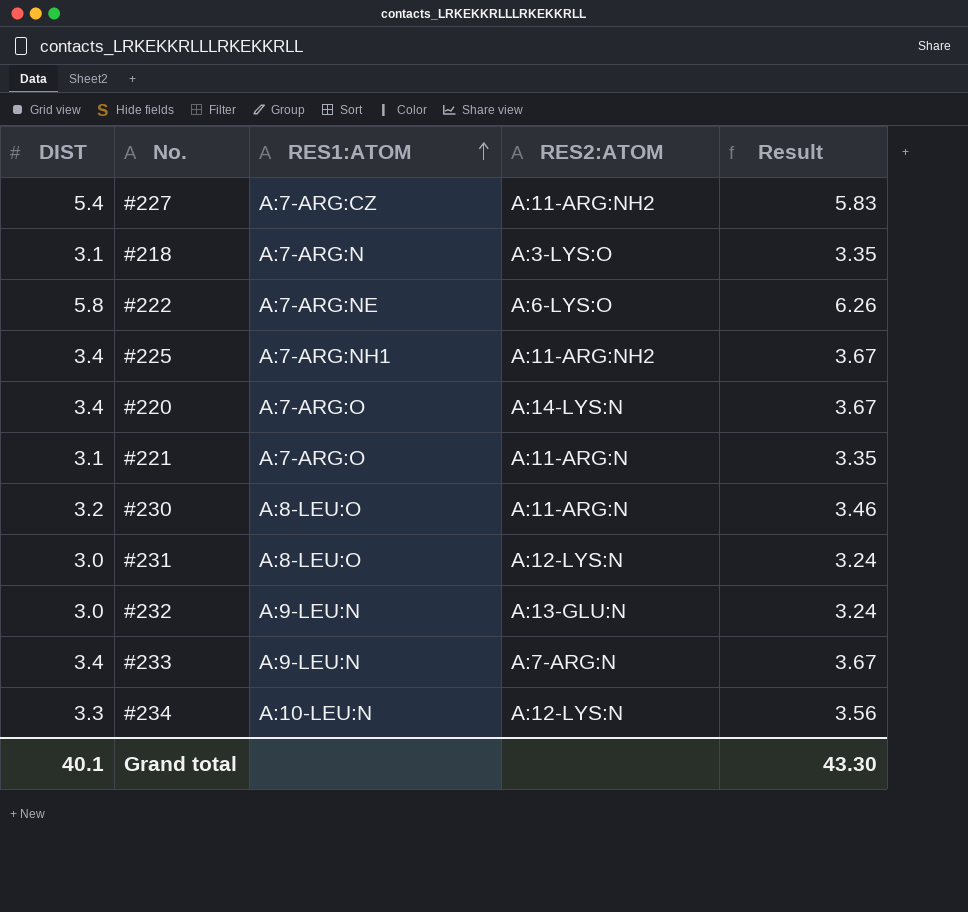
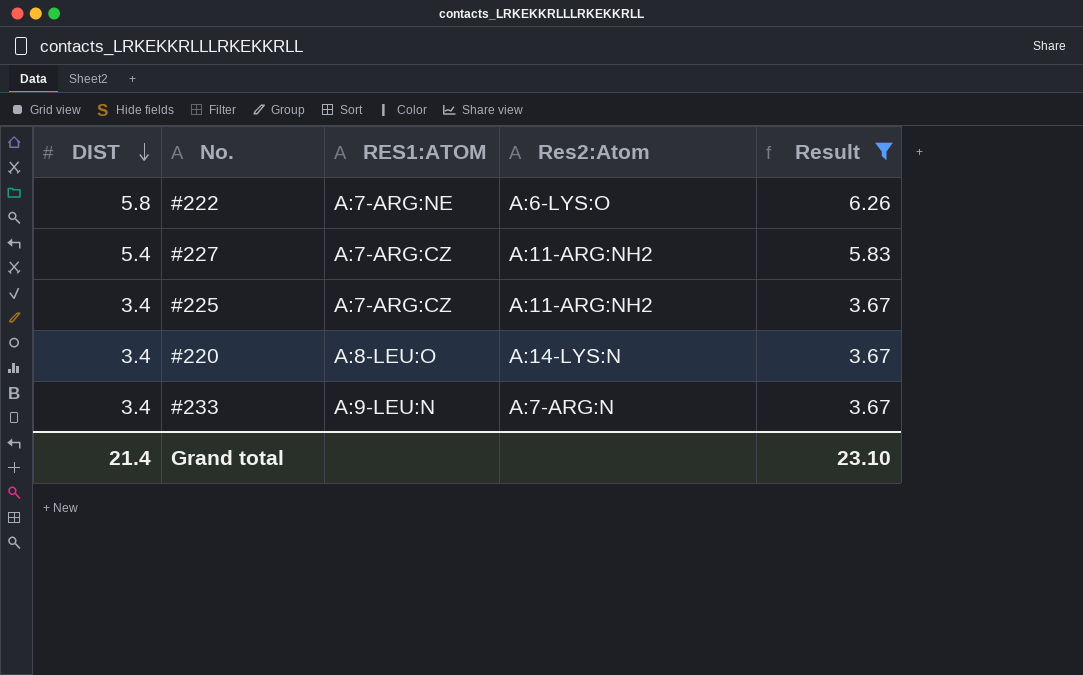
filter: none -> Result >= 3.67
row order: RES1:ATOM ascending -> DIST descending
column name: RES2:ATOM -> Res2:Atom
#225 | RES1:ATOM: A:7-ARG:NH1 -> A:7-ARG:CZ
#220 | RES1:ATOM: A:7-ARG:O -> A:8-LEU:O
Grand total | DIST: 40.1 -> 21.4
Grand total | Result: 43.30 -> 23.10

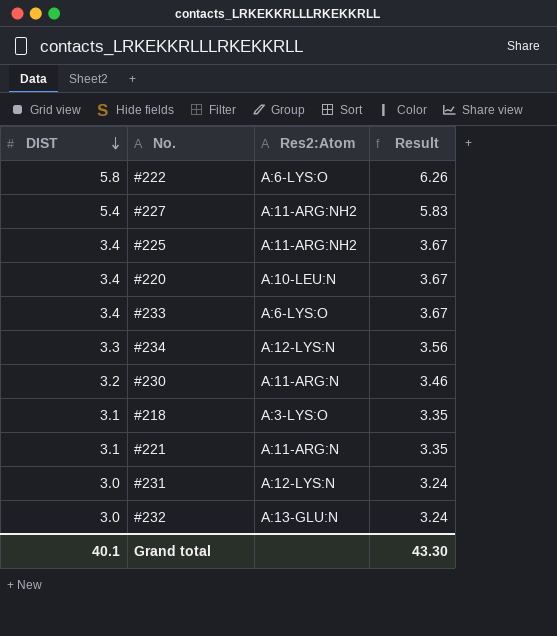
filter: Result >= 3.67 -> none
column RES1:ATOM | position: 3 -> none
#220 | Res2:Atom: A:14-LYS:N -> A:10-LEU:N
#233 | Res2:Atom: A:7-ARG:N -> A:6-LYS:O
Grand total | DIST: 21.4 -> 40.1
Grand total | Result: 23.10 -> 43.30

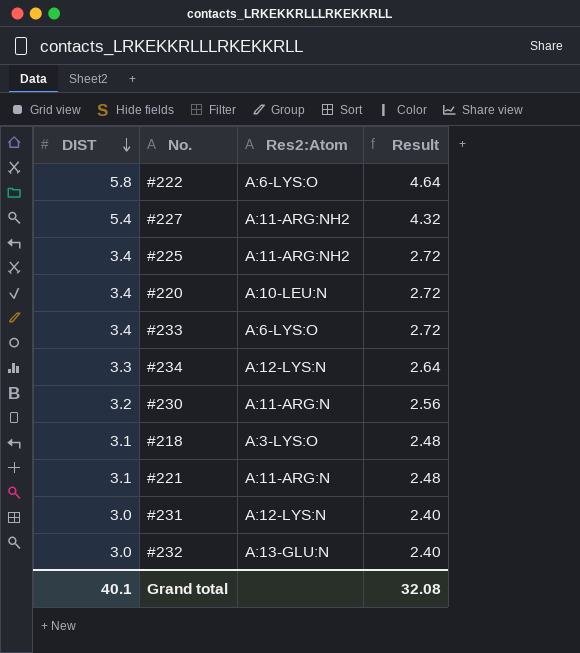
column Result | formula: [DIST] * 1.08 -> [DIST] * 0.8
Grand total | Result: 43.30 -> 32.08

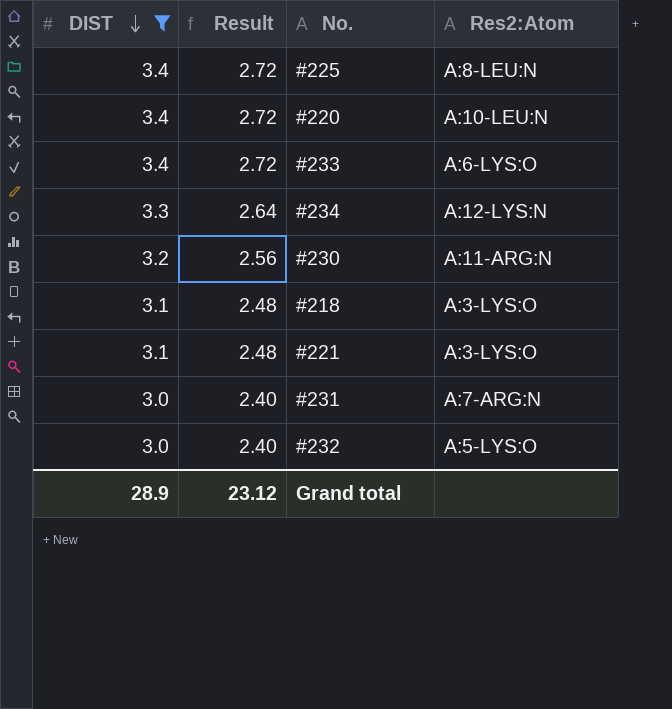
filter: none -> DIST <= 3.4
column Result | position: 4 -> 2
#225 | Res2:Atom: A:11-ARG:NH2 -> A:8-LEU:N
#221 | Res2:Atom: A:11-ARG:N -> A:3-LYS:O
#231 | Res2:Atom: A:12-LYS:N -> A:7-ARG:N
#232 | Res2:Atom: A:13-GLU:N -> A:5-LYS:O
Grand total | DIST: 40.1 -> 28.9
Grand total | Result: 32.08 -> 23.12

